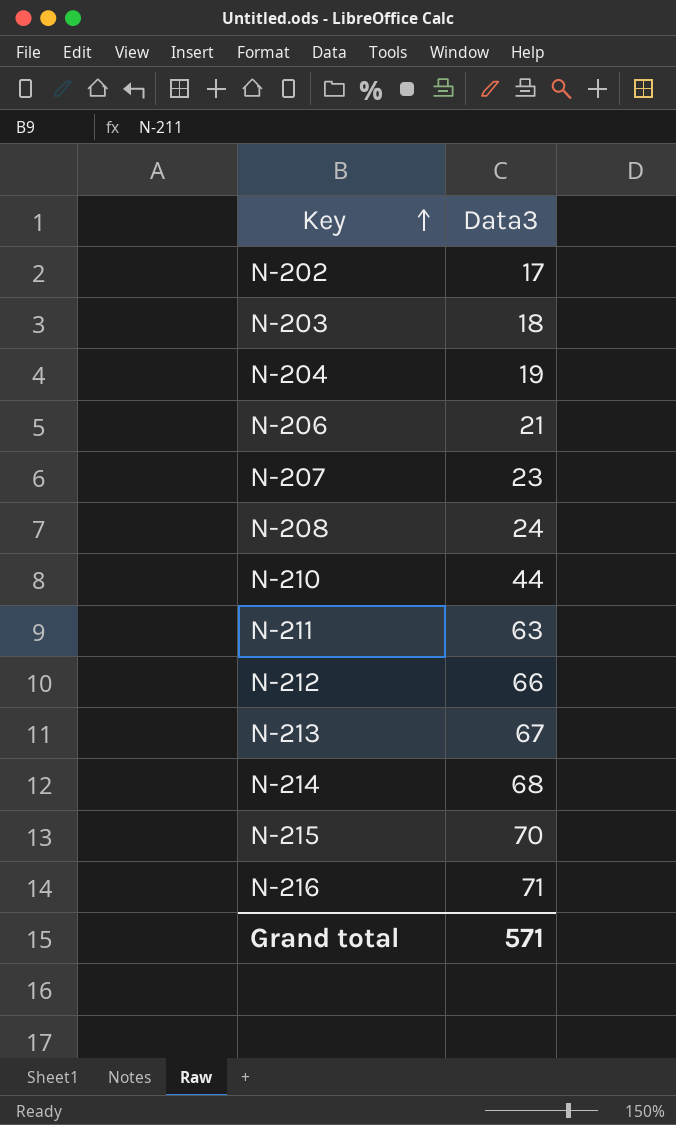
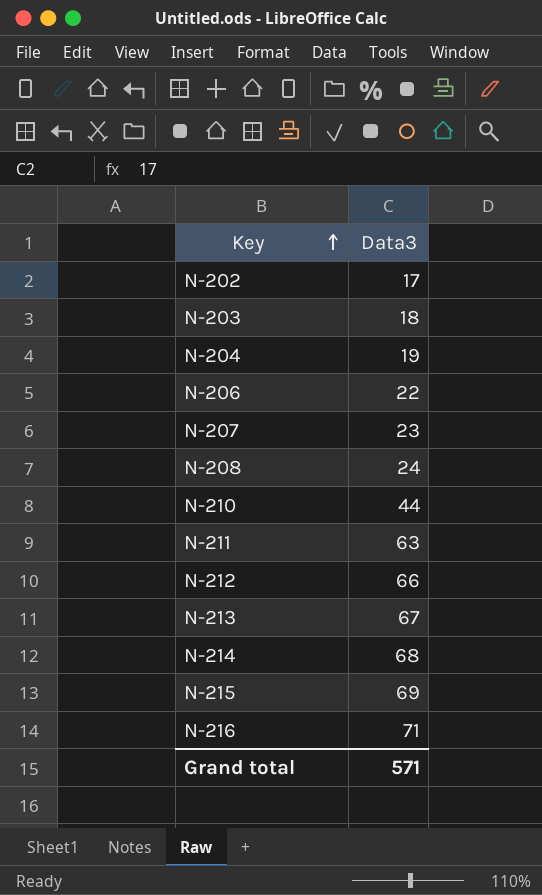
N-206 | Data3: 21 -> 22
N-215 | Data3: 70 -> 69

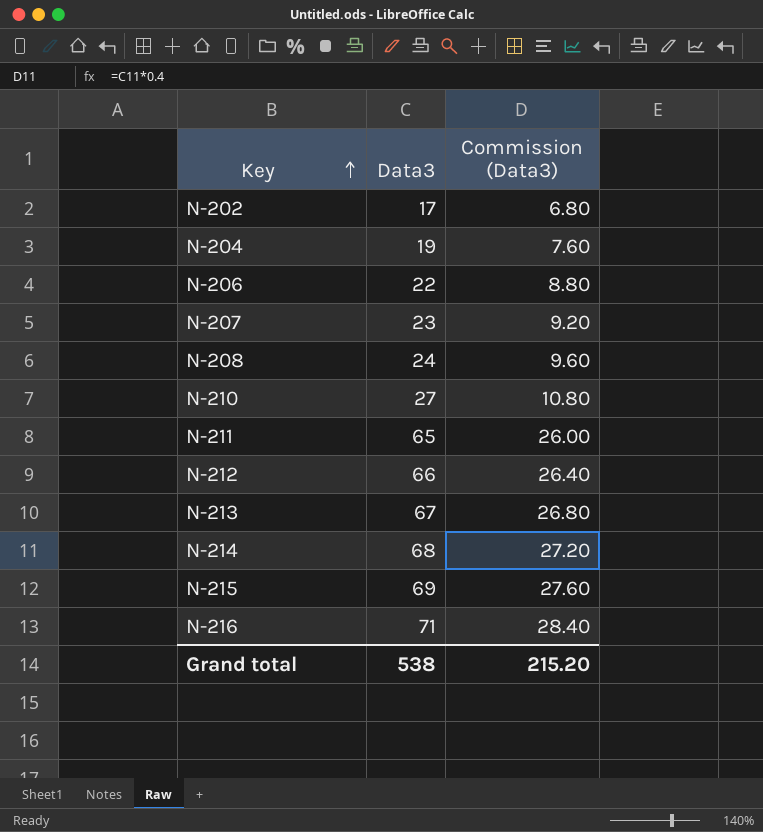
column Commission (Data3) | formula: none -> [Data3] * 0.4
row N-203: 18 -> none
N-210 | Data3: 44 -> 27
N-211 | Data3: 63 -> 65
Grand total | Data3: 571 -> 538

